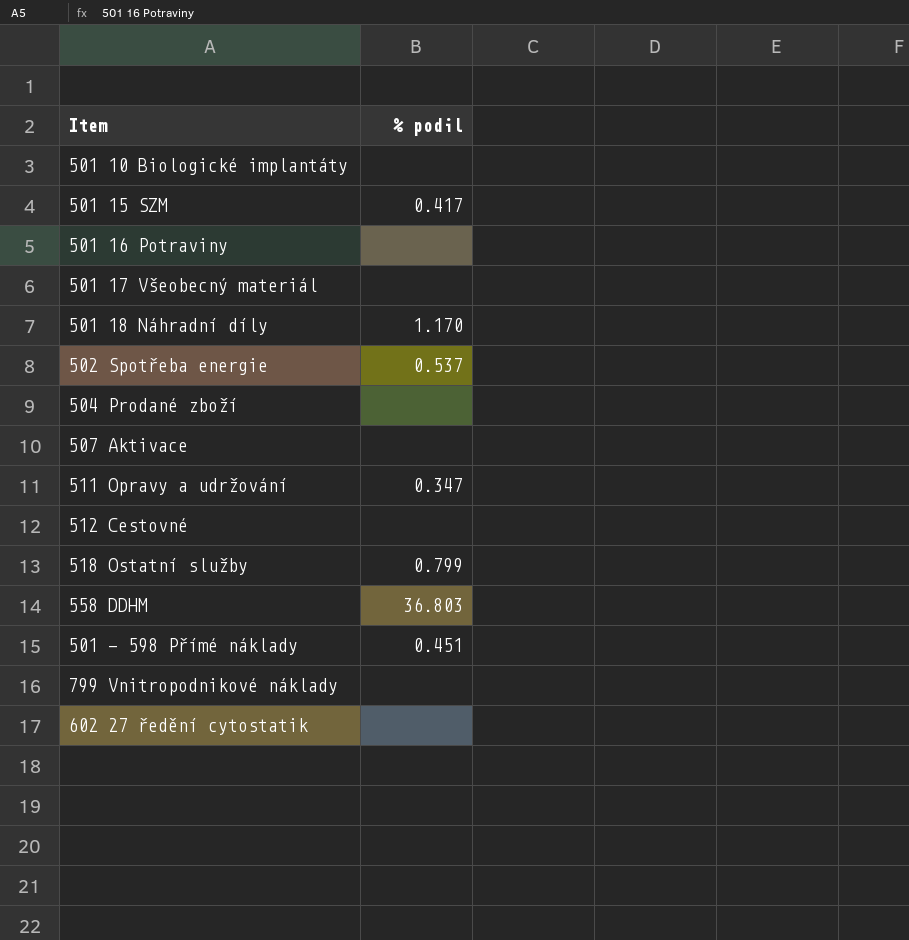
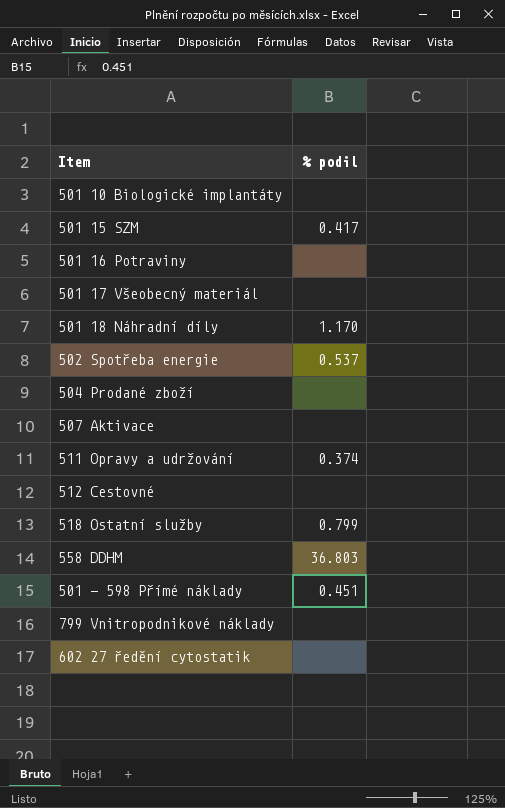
511 Opravy a udržování | % podil: 0.347 -> 0.374

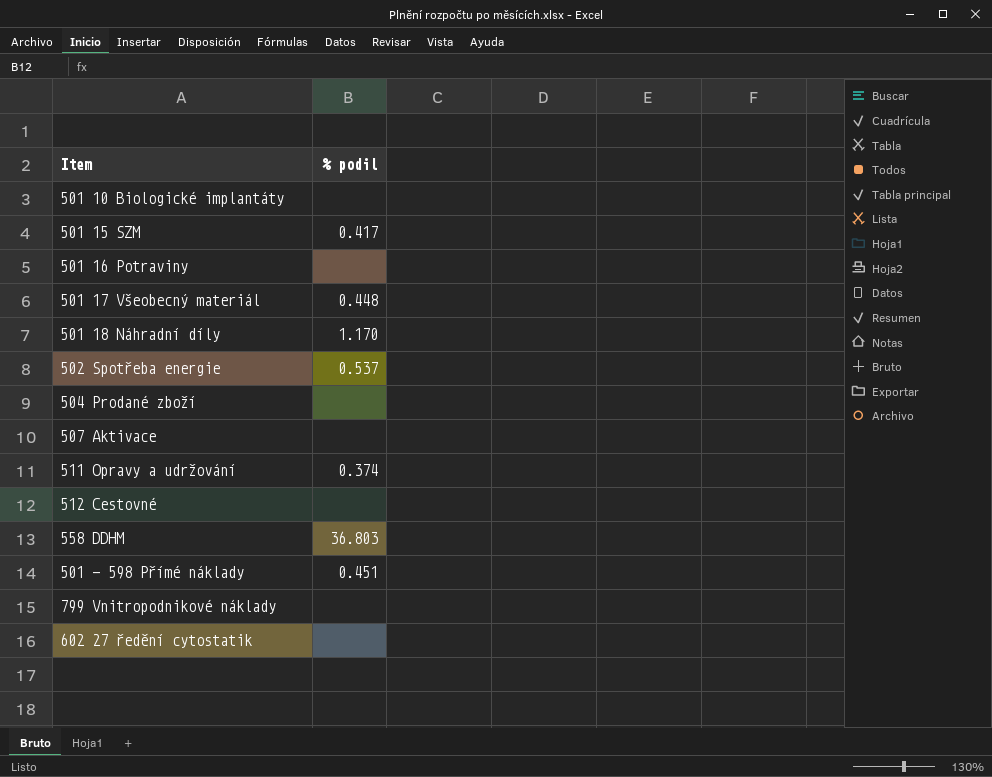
row 518 Ostatní služby: 0.799 -> none
501 17 Všeobecný materiál | % podil: none -> 0.448

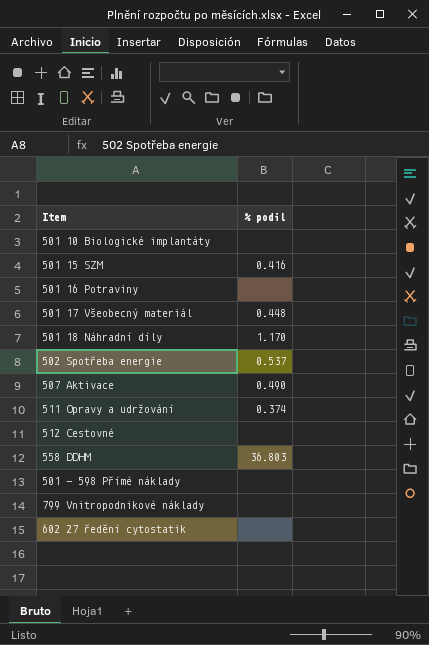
row 504 Prodané zboží: none -> none
501 15 SZM | % podil: 0.417 -> 0.416
507 Aktivace | % podil: none -> 0.490
501 - 598 Přímé náklady | % podil: 0.451 -> none

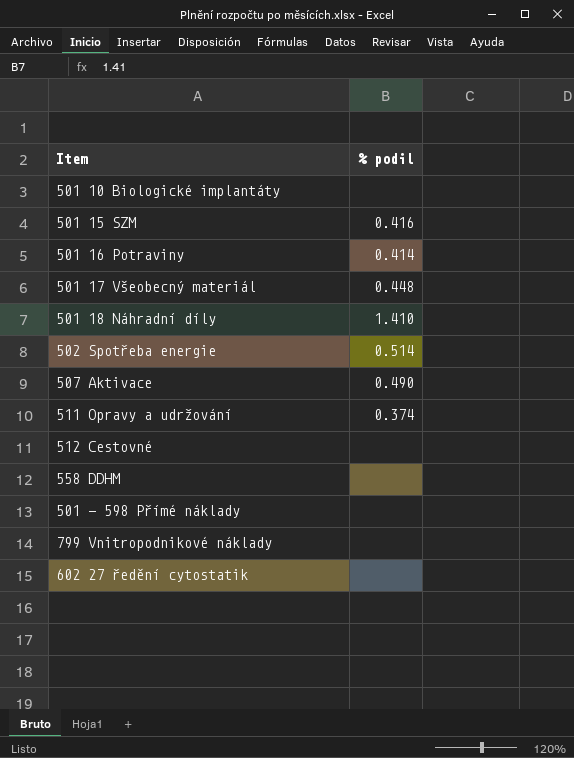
501 16 Potraviny | % podil: none -> 0.414
501 18 Náhradní díly | % podil: 1.170 -> 1.410
502 Spotřeba energie | % podil: 0.537 -> 0.514
558 DDHM | % podil: 36.803 -> none

